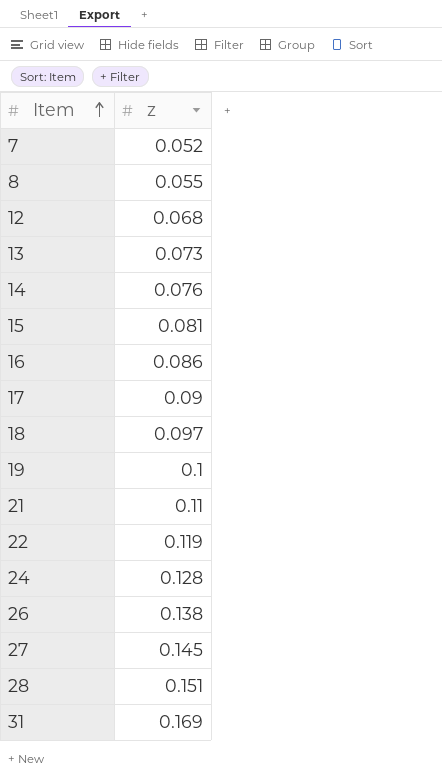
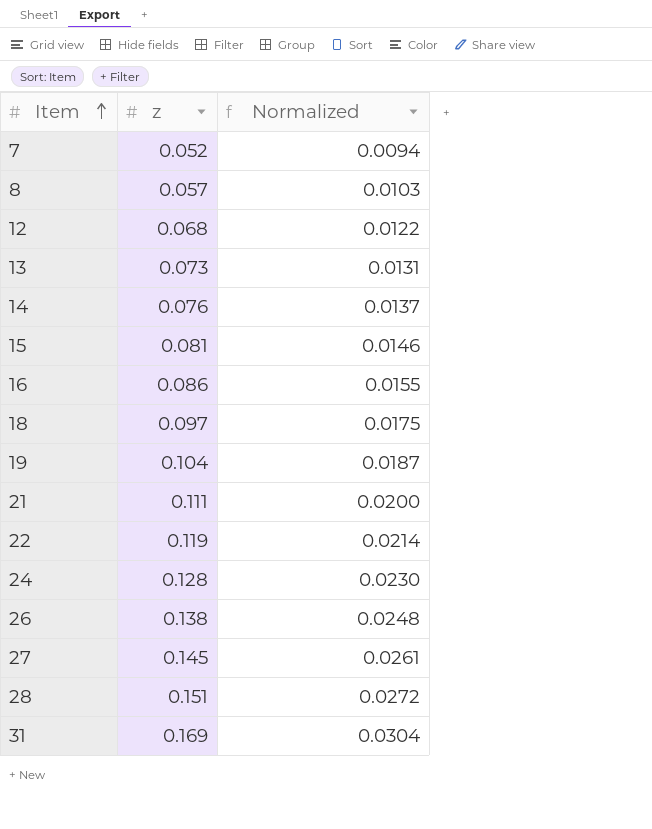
column Normalized | formula: none -> [z] * 0.18
row 17: 0.09 -> none
8 | z: 0.055 -> 0.057
19 | z: 0.1 -> 0.104
21 | z: 0.11 -> 0.111

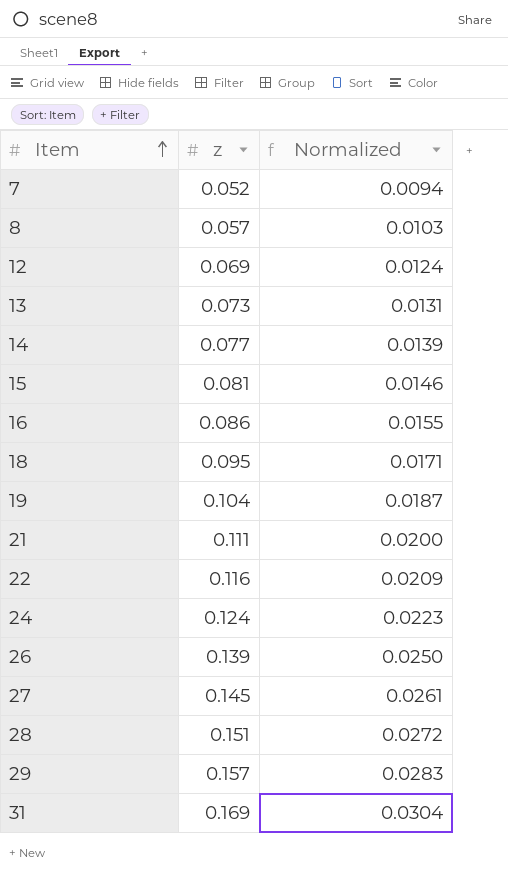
12 | z: 0.068 -> 0.069
12 | Normalized: 0.0122 -> 0.0124
14 | z: 0.076 -> 0.077
14 | Normalized: 0.0137 -> 0.0139
18 | z: 0.097 -> 0.095
18 | Normalized: 0.0175 -> 0.0171
22 | z: 0.119 -> 0.116
22 | Normalized: 0.0214 -> 0.0209
24 | z: 0.128 -> 0.124
24 | Normalized: 0.0230 -> 0.0223
26 | z: 0.138 -> 0.139
26 | Normalized: 0.0248 -> 0.0250
row 29: none -> 0.157 | 0.0283

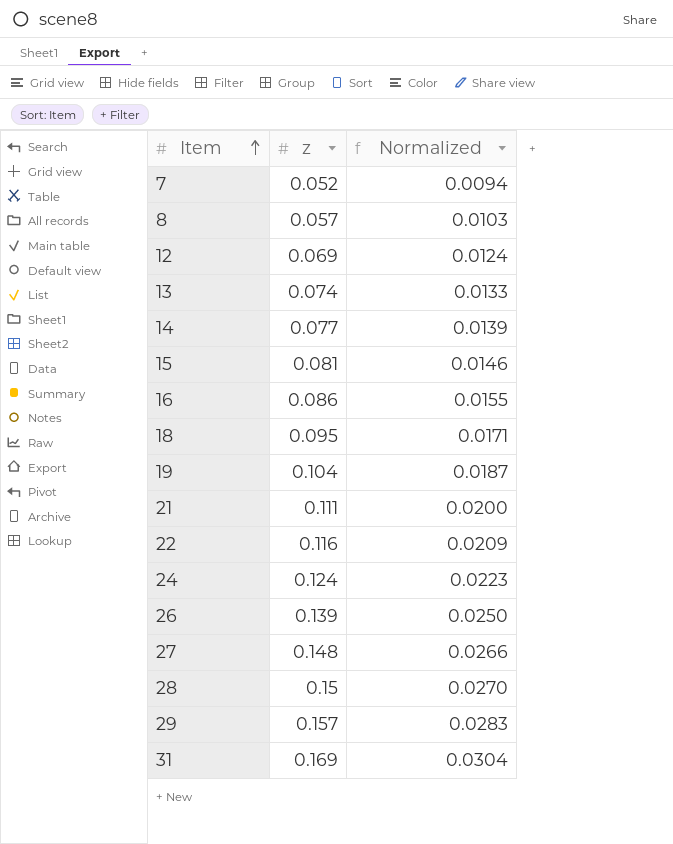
13 | z: 0.073 -> 0.074
13 | Normalized: 0.0131 -> 0.0133
27 | z: 0.145 -> 0.148
27 | Normalized: 0.0261 -> 0.0266
28 | z: 0.151 -> 0.15
28 | Normalized: 0.0272 -> 0.0270

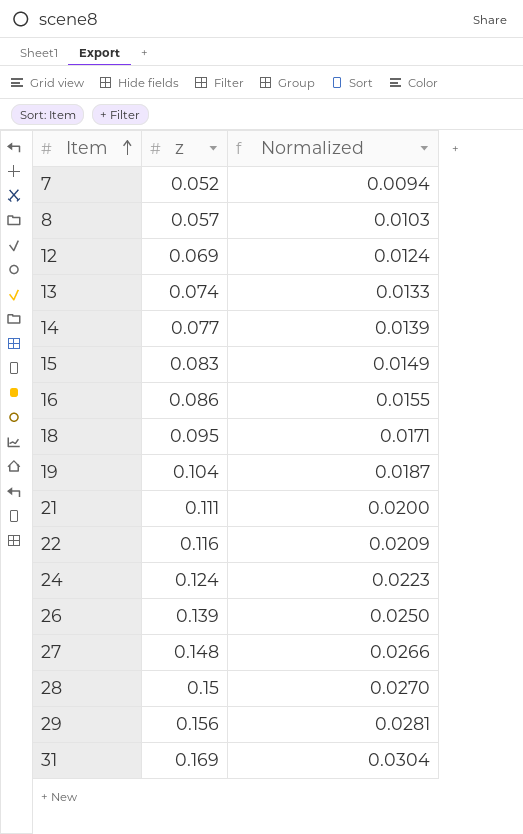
15 | z: 0.081 -> 0.083
15 | Normalized: 0.0146 -> 0.0149
29 | z: 0.157 -> 0.156
29 | Normalized: 0.0283 -> 0.0281

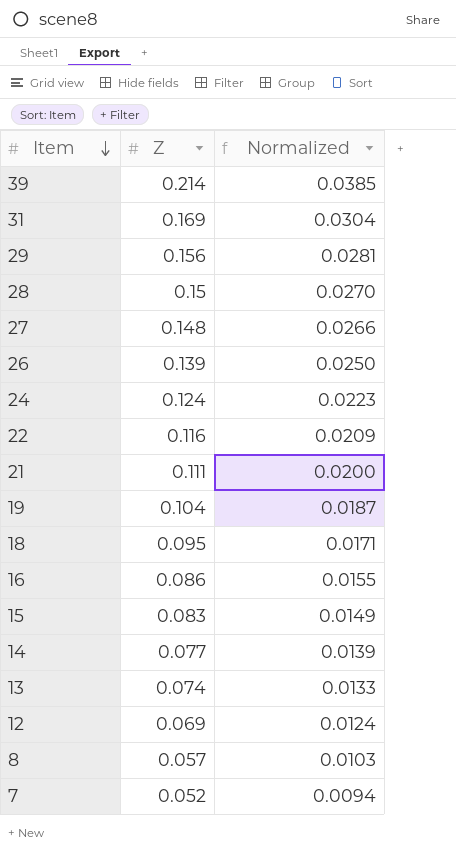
row order: Item ascending -> Item descending
column name: z -> Z
row 39: none -> 0.214 | 0.0385

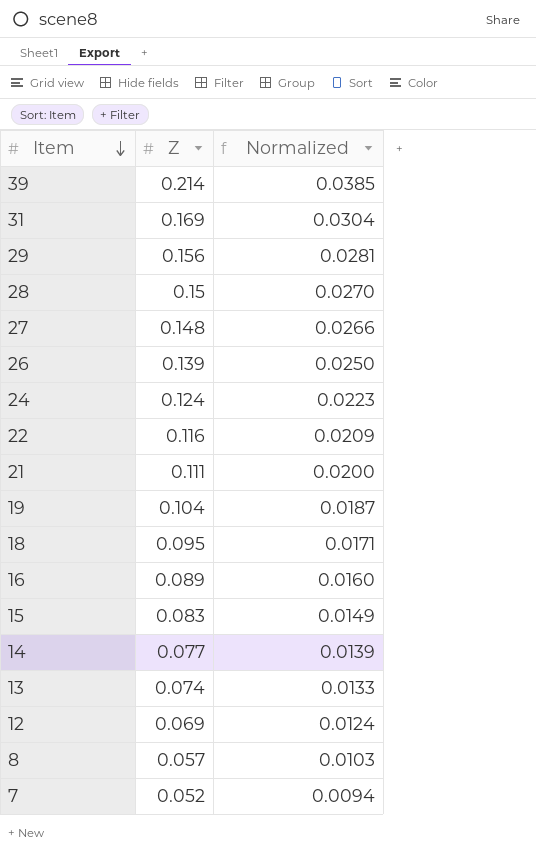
16 | Z: 0.086 -> 0.089
16 | Normalized: 0.0155 -> 0.0160

